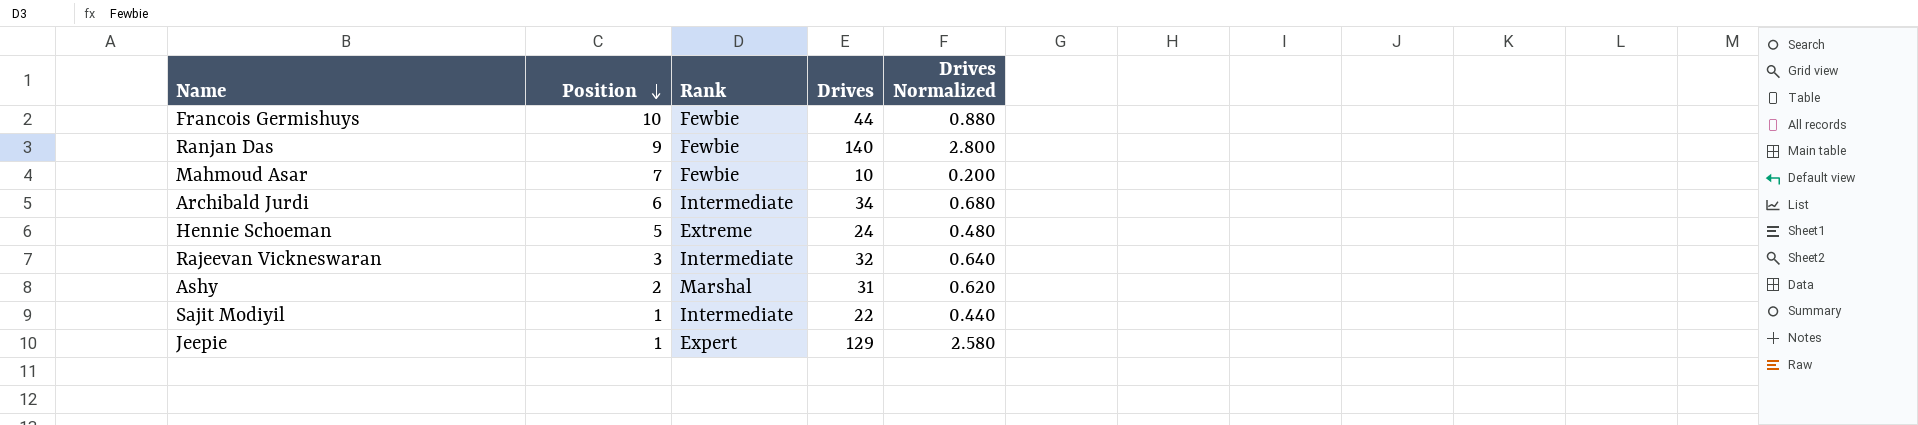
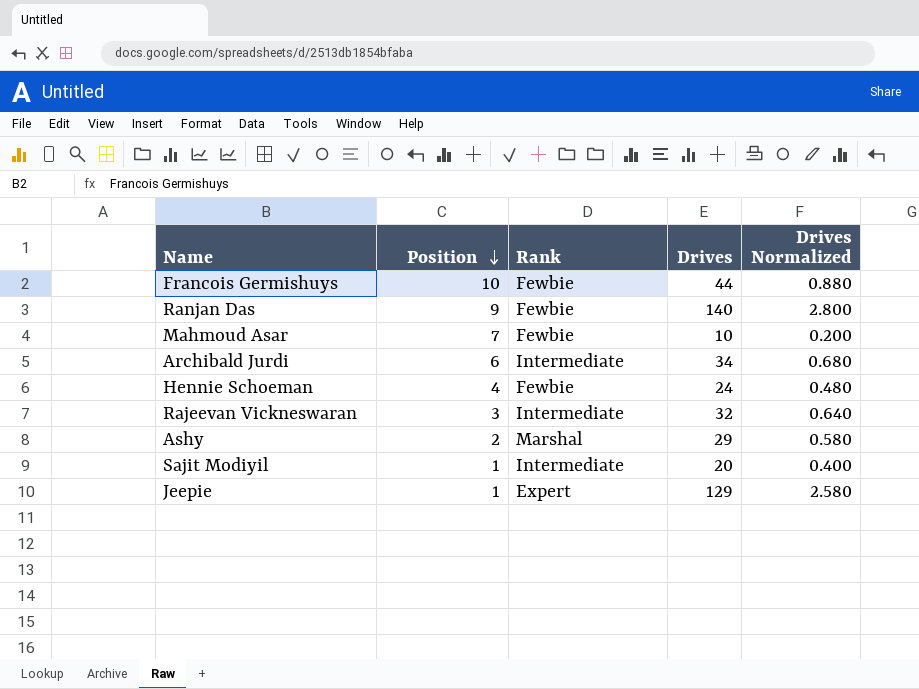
Hennie Schoeman | Position: 5 -> 4
Hennie Schoeman | Rank: Extreme -> Fewbie
Ashy | Drives: 31 -> 29
Ashy | Drives Normalized: 0.620 -> 0.580
Sajit Modiyil | Drives: 22 -> 20
Sajit Modiyil | Drives Normalized: 0.440 -> 0.400

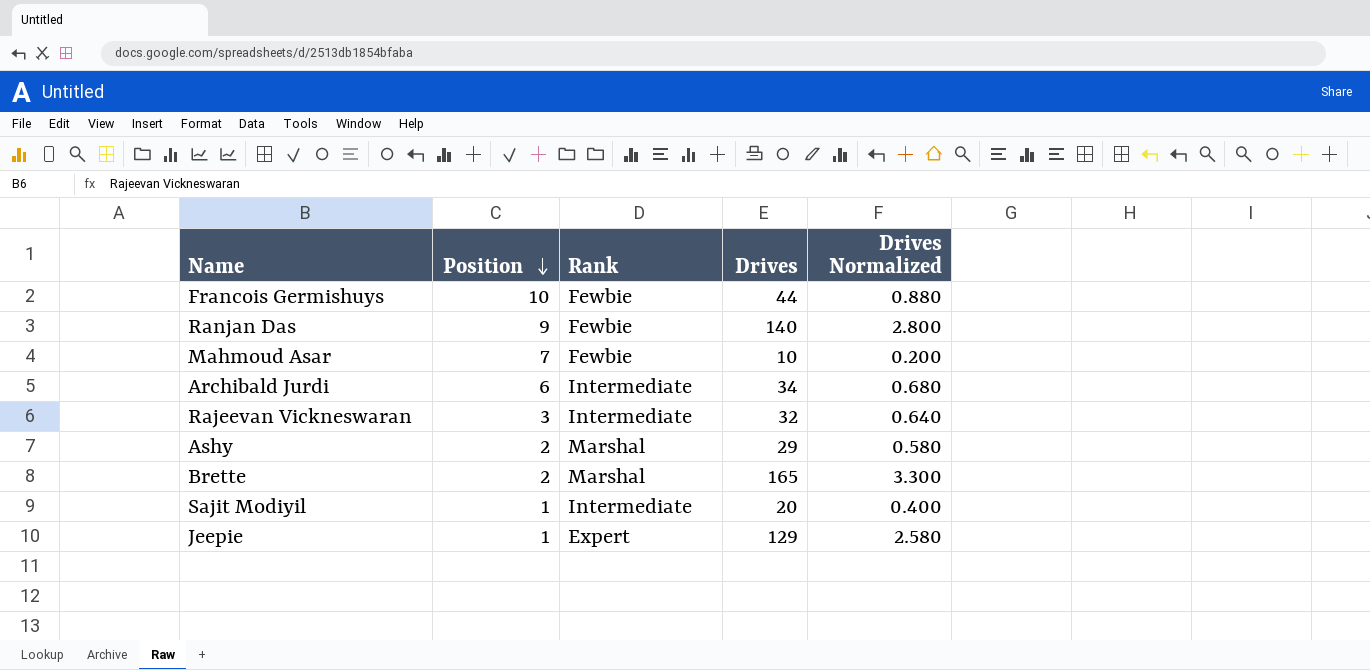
row Hennie Schoeman: 4 | Fewbie | 24 | 0.480 -> none
row Brette: none -> 2 | Marshal | 165 | 3.300

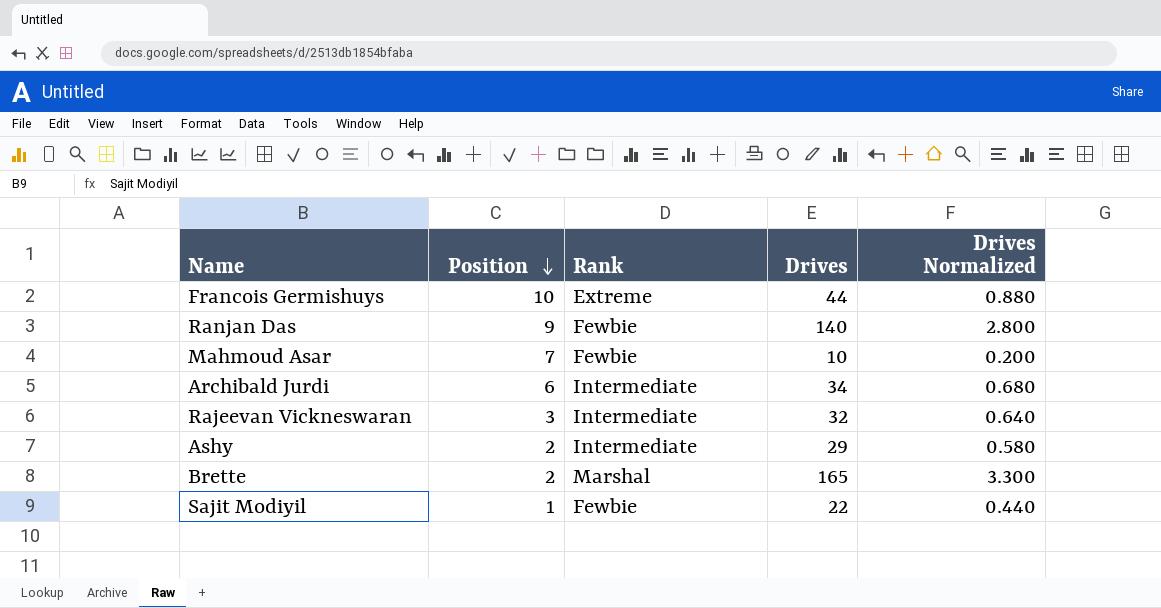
row Jeepie: 1 | Expert | 129 | 2.580 -> none
Francois Germishuys | Rank: Fewbie -> Extreme
Ashy | Rank: Marshal -> Intermediate
Sajit Modiyil | Rank: Intermediate -> Fewbie
Sajit Modiyil | Drives: 20 -> 22
Sajit Modiyil | Drives Normalized: 0.400 -> 0.440

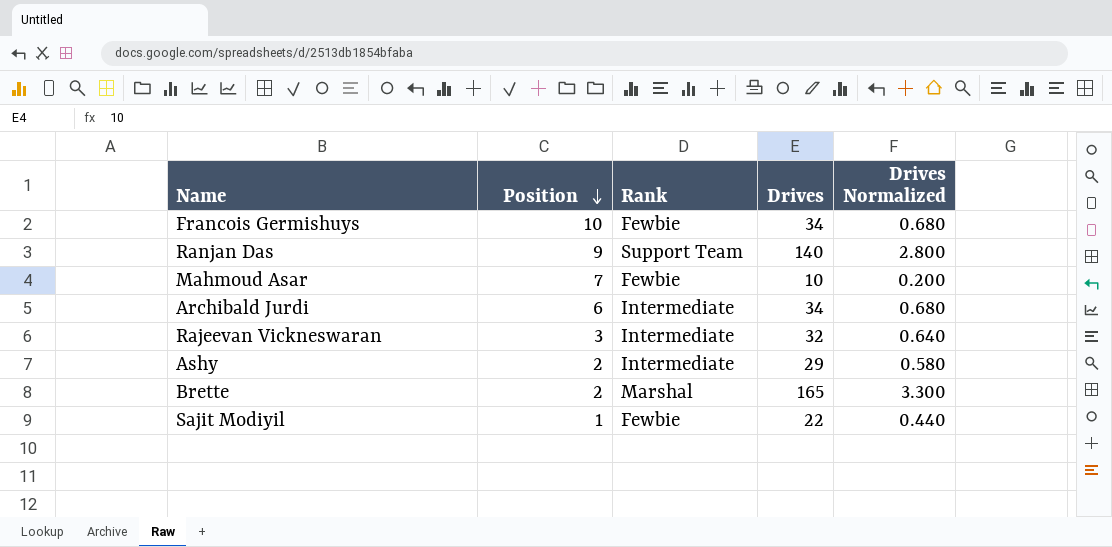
Francois Germishuys | Rank: Extreme -> Fewbie
Francois Germishuys | Drives: 44 -> 34
Francois Germishuys | Drives Normalized: 0.880 -> 0.680
Ranjan Das | Rank: Fewbie -> Support Team

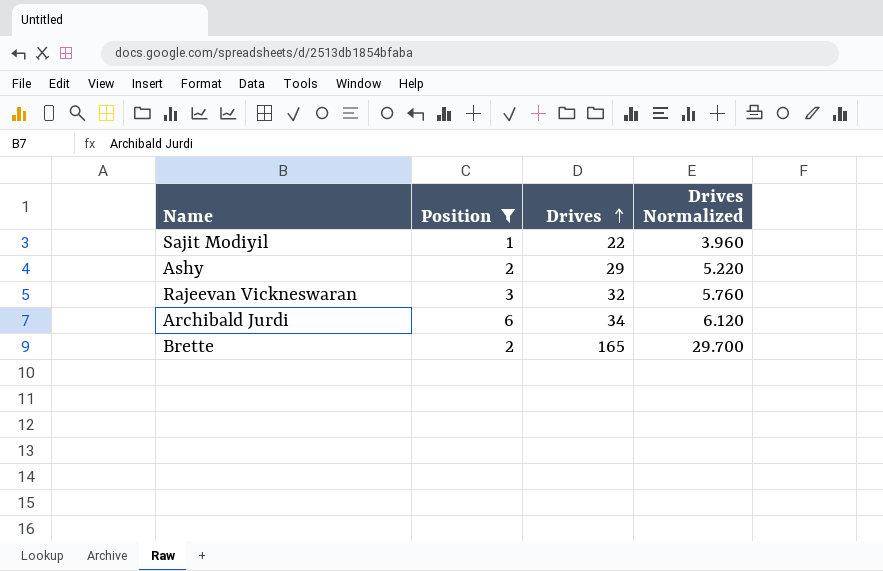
filter: none -> Position <= 6
row order: Position descending -> Drives ascending
column Rank | position: 3 -> none
column Drives Normalized | formula: [Drives] * 0.02 -> [Drives] * 0.18

